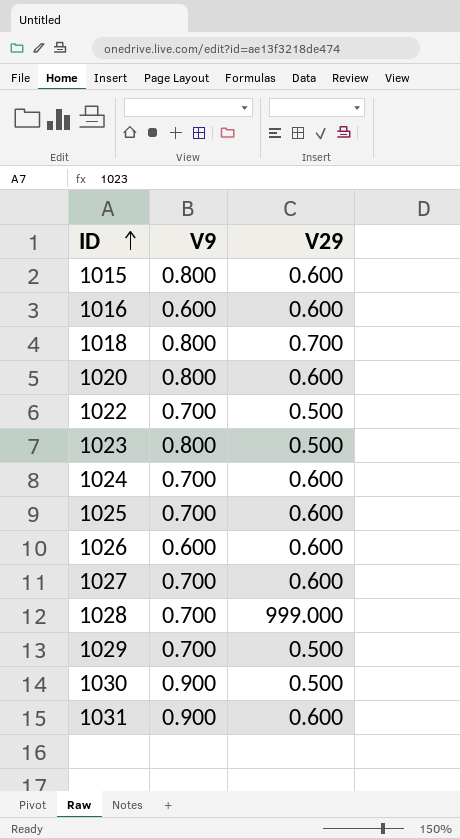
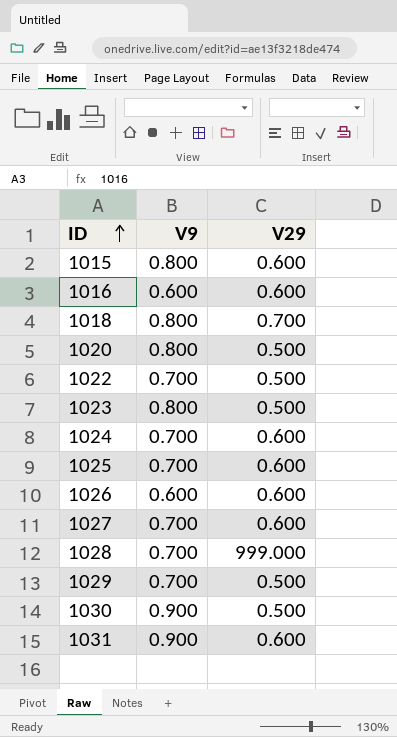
1020 | V29: 0.600 -> 0.500

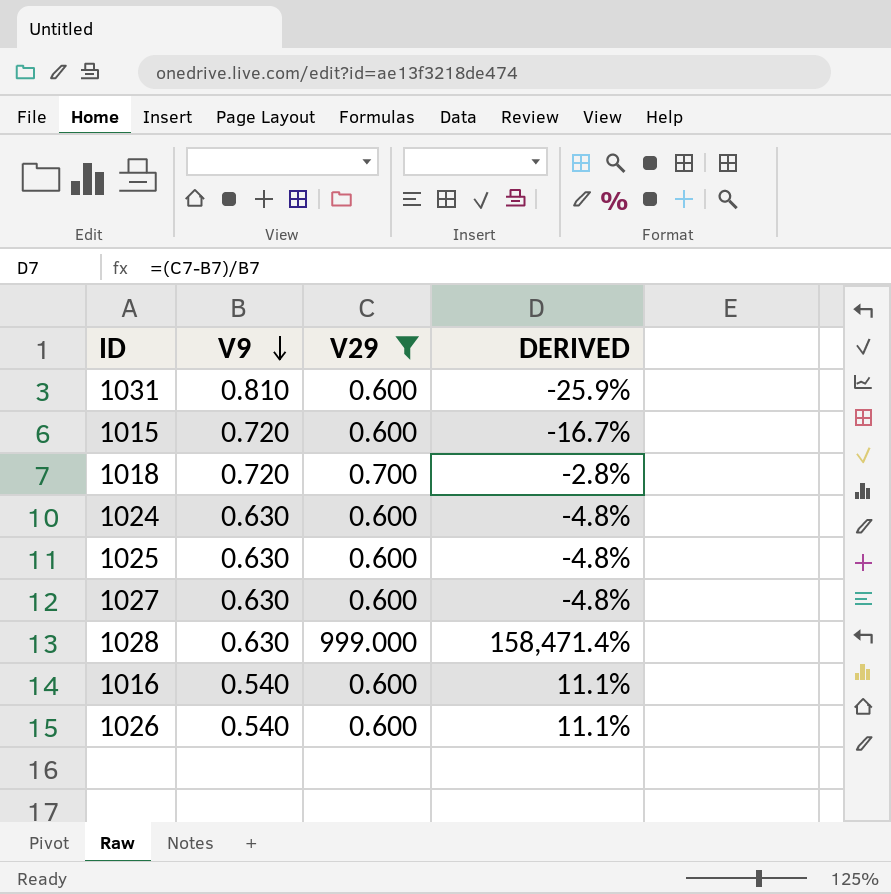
filter: none -> V29 != 0.500
row order: ID ascending -> V9 descending
column DERIVED | formula: none -> ([V29] - [V9]) / [V9]
1031 | V9: 0.900 -> 0.810
1015 | V9: 0.800 -> 0.720
1018 | V9: 0.800 -> 0.720
1024 | V9: 0.700 -> 0.630
1025 | V9: 0.700 -> 0.630
1027 | V9: 0.700 -> 0.630
1028 | V9: 0.700 -> 0.630
1016 | V9: 0.600 -> 0.540
1026 | V9: 0.600 -> 0.540

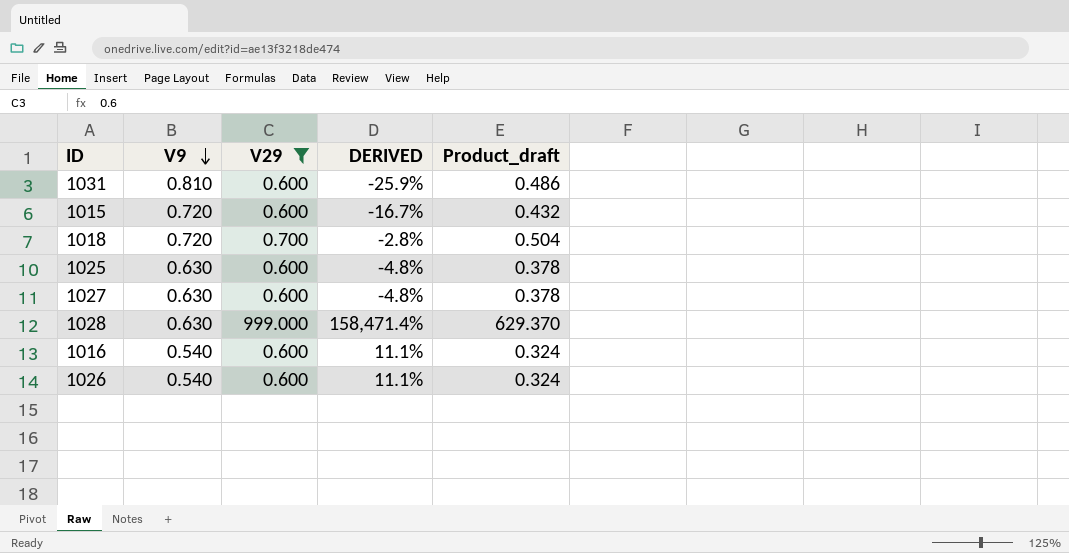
column Product_draft | formula: none -> [V9] * [V29]
row 1024: 0.630 | 0.600 | -4.8% -> none

